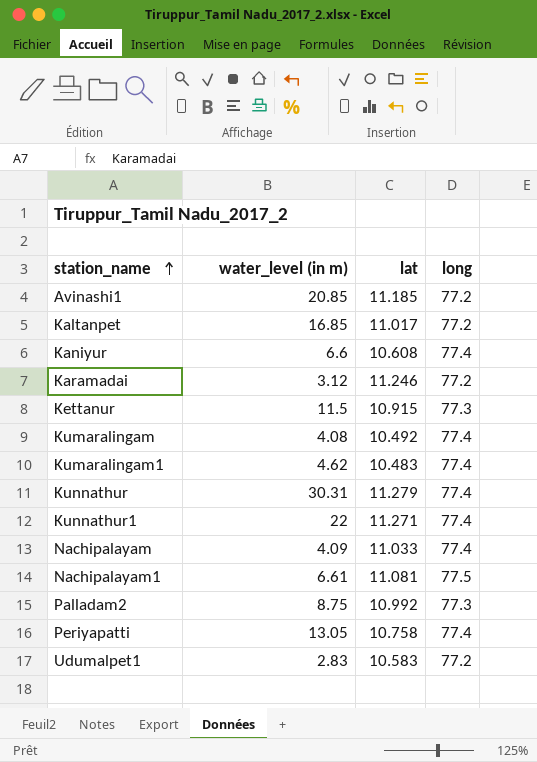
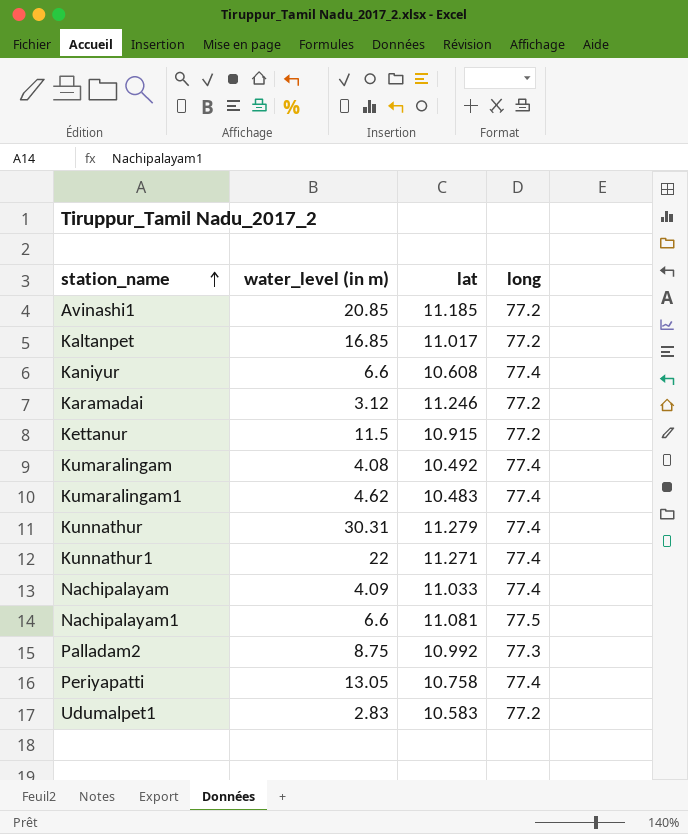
Kettanur | long: 77.3 -> 77.2
Nachipalayam1 | water_level (in m): 6.61 -> 6.6

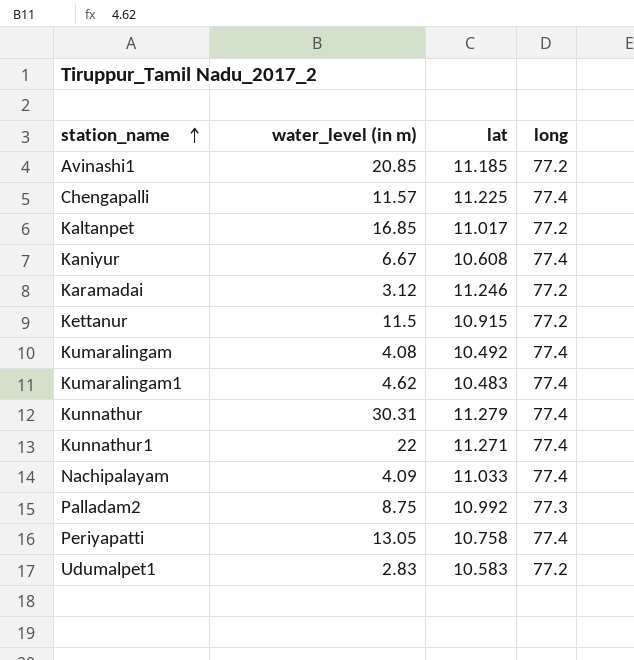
row Nachipalayam1: 6.6 | 11.081 | 77.5 -> none
row Chengapalli: none -> 11.57 | 11.225 | 77.4
Kaniyur | water_level (in m): 6.6 -> 6.67

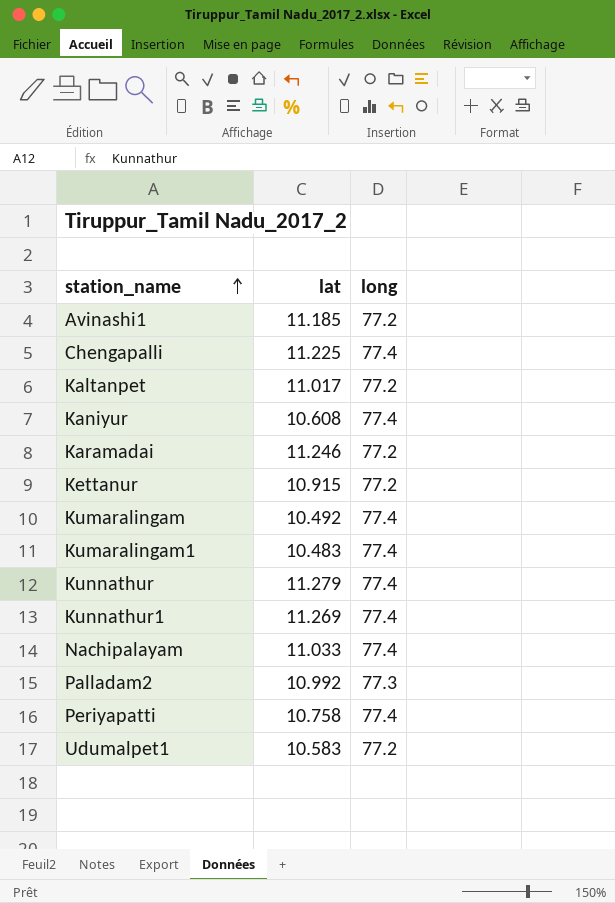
column water_level (in m) | position: 2 -> none
Kunnathur1 | lat: 11.271 -> 11.269

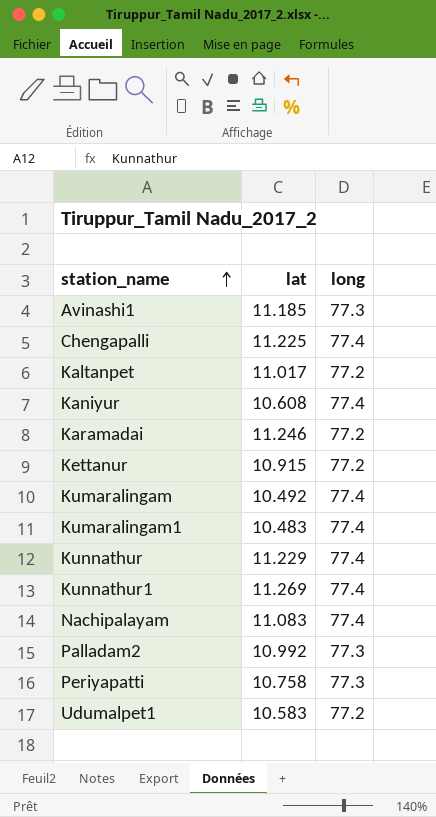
Avinashi1 | long: 77.2 -> 77.3
Kunnathur | lat: 11.279 -> 11.229
Nachipalayam | lat: 11.033 -> 11.083
Periyapatti | long: 77.4 -> 77.3

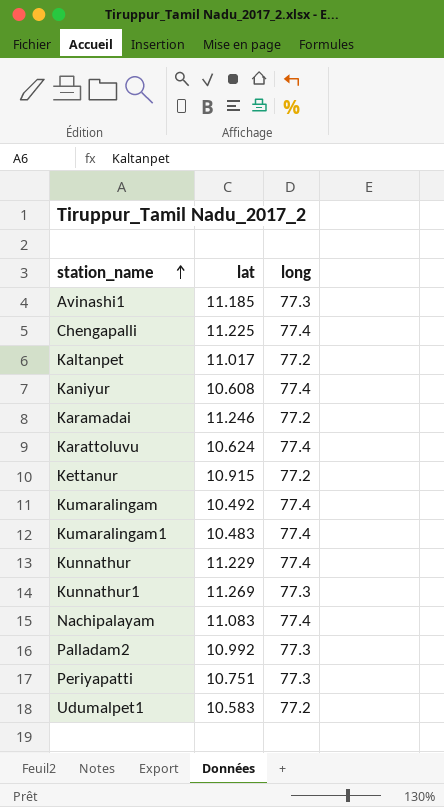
row Karattoluvu: none -> 10.624 | 77.4
Kunnathur1 | long: 77.4 -> 77.3
Periyapatti | lat: 10.758 -> 10.751

